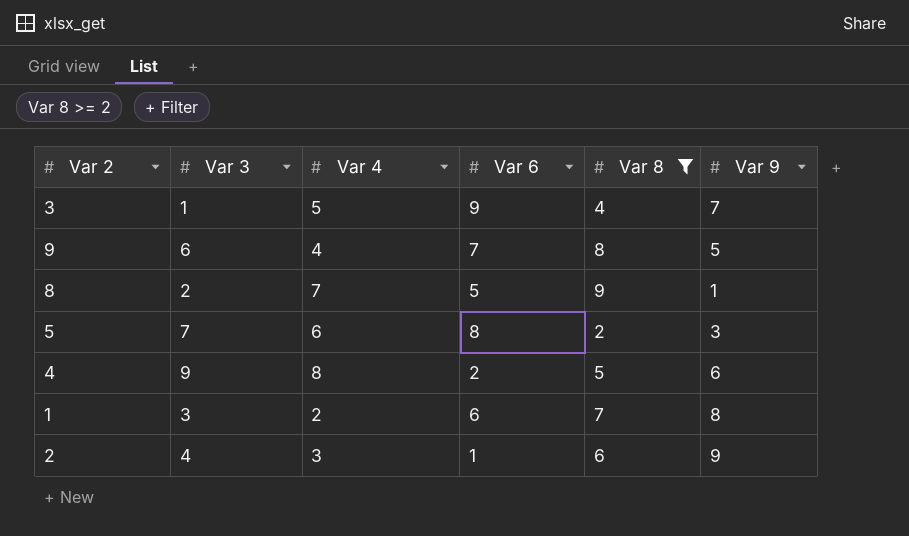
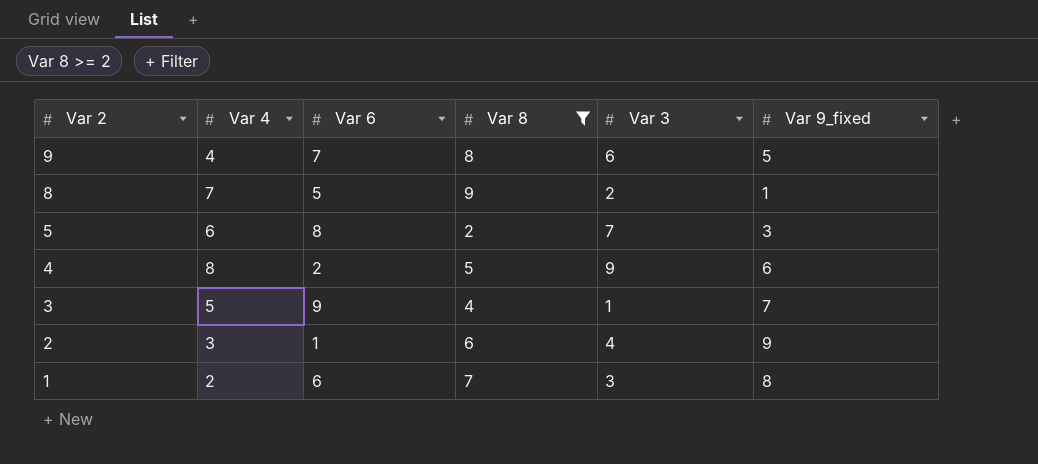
row order: none -> Var 2 descending
column Var 3 | position: 2 -> 5
column name: Var 9 -> Var 9_fixed

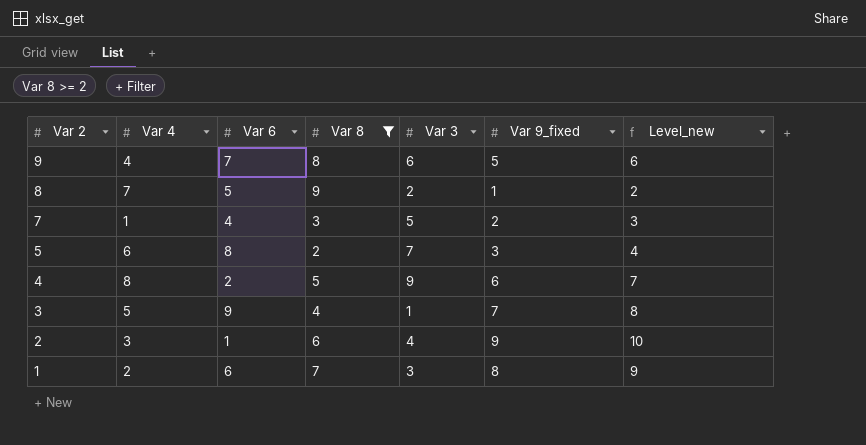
column Level_new | formula: none -> [Var 9_fixed] + 1
row 7: none -> 1 | 4 | 3 | 5 | 2 | 3

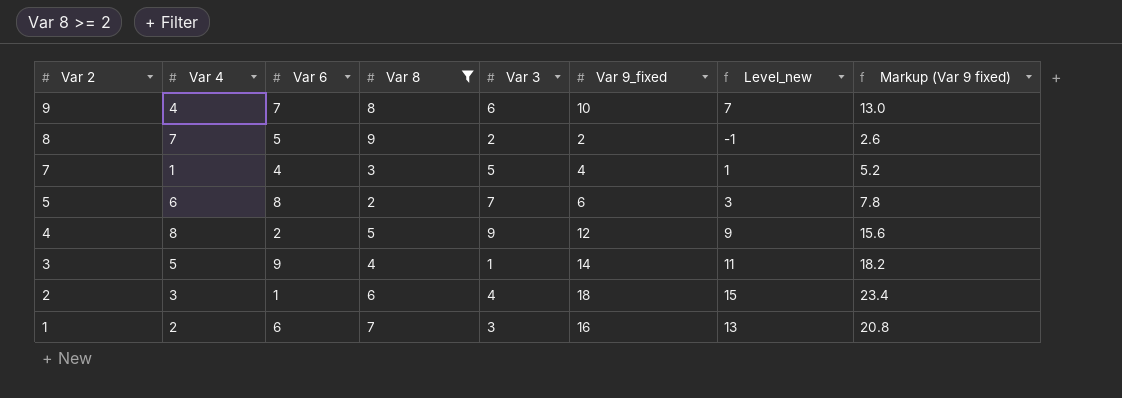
column Level_new | formula: [Var 9_fixed] + 1 -> [Var 9_fixed] - 3
column Markup (Var 9 fixed) | formula: none -> [Var 9_fixed] * 1.3
9 | Var 9_fixed: 5 -> 10
8 | Var 9_fixed: 1 -> 2
7 | Var 9_fixed: 2 -> 4
5 | Var 9_fixed: 3 -> 6
4 | Var 9_fixed: 6 -> 12
3 | Var 9_fixed: 7 -> 14
2 | Var 9_fixed: 9 -> 18
1 | Var 9_fixed: 8 -> 16

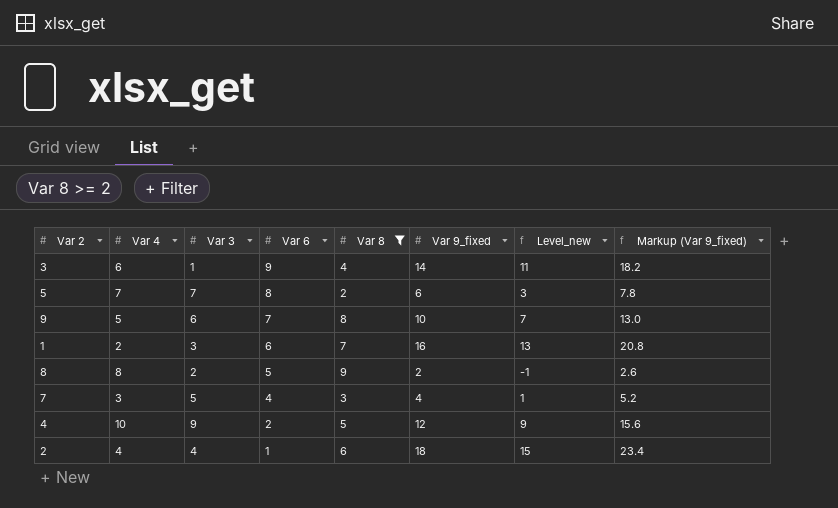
row order: Var 2 descending -> Var 6 descending
column Var 3 | position: 5 -> 3
column name: Markup (Var 9 fixed) -> Markup (Var 9_fixed)
3 | Var 4: 5 -> 6
5 | Var 4: 6 -> 7
9 | Var 4: 4 -> 5
8 | Var 4: 7 -> 8
7 | Var 4: 1 -> 3
4 | Var 4: 8 -> 10
2 | Var 4: 3 -> 4

